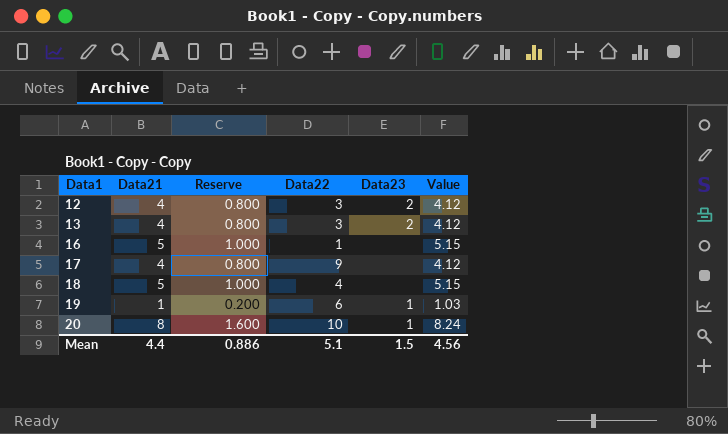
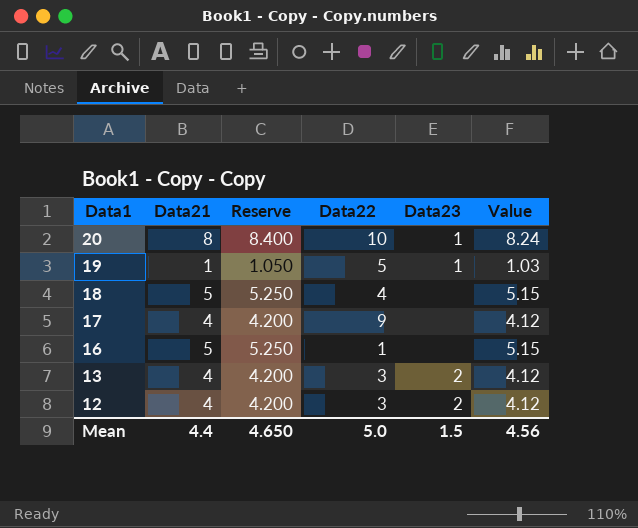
row order: Data1 ascending -> Data1 descending
column Reserve | formula: [Data21] * 0.2 -> [Data21] * 1.05
19 | Data22: 6 -> 5
Mean | Reserve: 0.886 -> 4.650
Mean | Data22: 5.1 -> 5.0

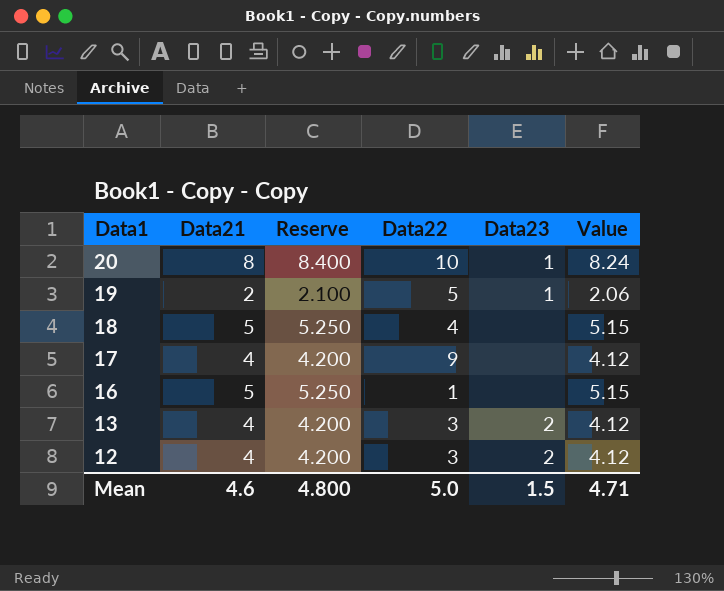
19 | Data21: 1 -> 2
19 | Reserve: 1.050 -> 2.100
19 | Value: 1.03 -> 2.06
Mean | Data21: 4.4 -> 4.6
Mean | Reserve: 4.650 -> 4.800
Mean | Value: 4.56 -> 4.71

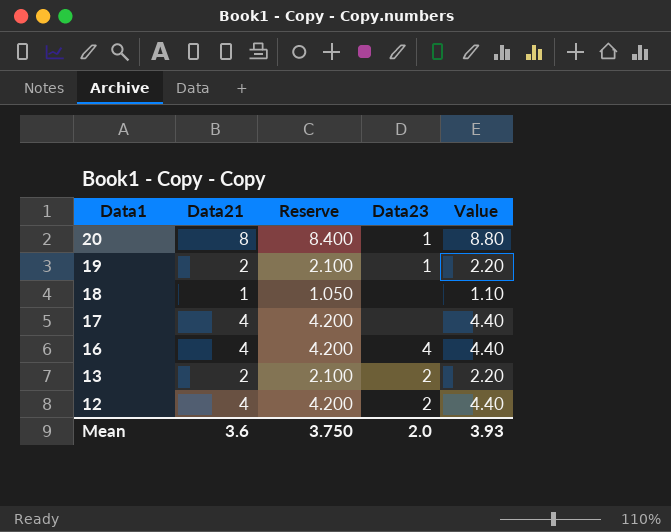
column Data22 | position: 4 -> none
column Value | formula: [Data21] * 1.03 -> [Data21] * 1.1
18 | Data21: 5 -> 1
18 | Reserve: 5.250 -> 1.050
16 | Data21: 5 -> 4
16 | Reserve: 5.250 -> 4.200
16 | Data23: none -> 4
13 | Data21: 4 -> 2
13 | Reserve: 4.200 -> 2.100
Mean | Data21: 4.6 -> 3.6
Mean | Reserve: 4.800 -> 3.750
Mean | Data23: 1.5 -> 2.0
Mean | Value: 4.71 -> 3.93

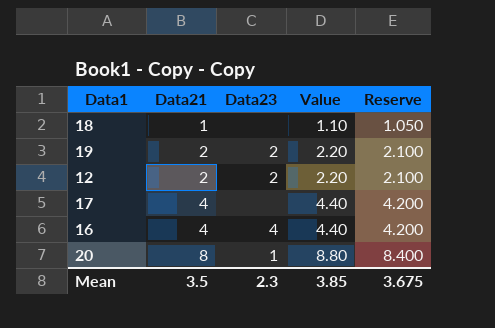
row order: Data1 descending -> Data21 ascending
column Reserve | position: 3 -> 5
row 13: 2 | 2.100 | 2 | 2.20 -> none
19 | Data23: 1 -> 2
12 | Data21: 4 -> 2
12 | Value: 4.40 -> 2.20
12 | Reserve: 4.200 -> 2.100
Mean | Data21: 3.6 -> 3.5
Mean | Data23: 2.0 -> 2.3
Mean | Value: 3.93 -> 3.85
Mean | Reserve: 3.750 -> 3.675

